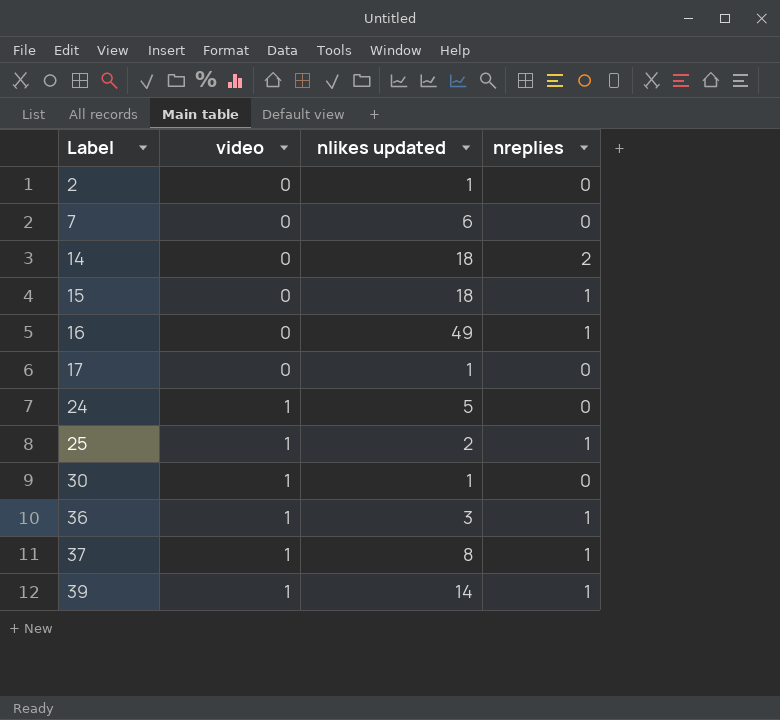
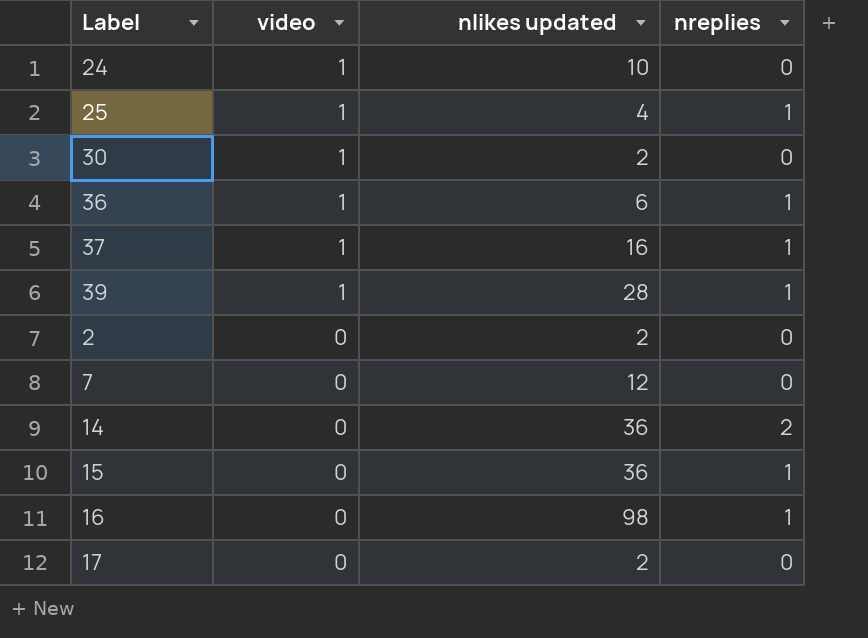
row order: Label ascending -> video descending
24 | nlikes updated: 5 -> 10
25 | nlikes updated: 2 -> 4
30 | nlikes updated: 1 -> 2
36 | nlikes updated: 3 -> 6
37 | nlikes updated: 8 -> 16
39 | nlikes updated: 14 -> 28
2 | nlikes updated: 1 -> 2
7 | nlikes updated: 6 -> 12
14 | nlikes updated: 18 -> 36
15 | nlikes updated: 18 -> 36
16 | nlikes updated: 49 -> 98
17 | nlikes updated: 1 -> 2

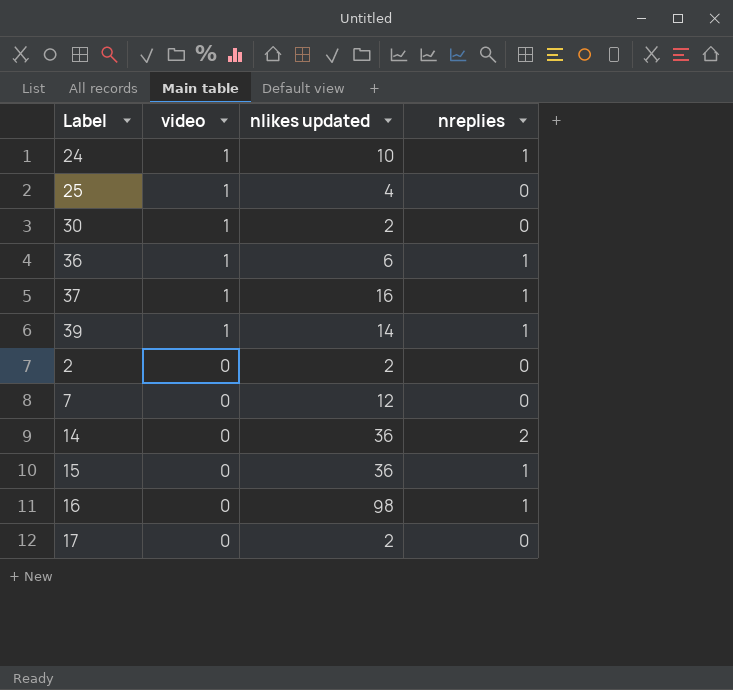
24 | nreplies: 0 -> 1
25 | nreplies: 1 -> 0
39 | nlikes updated: 28 -> 14

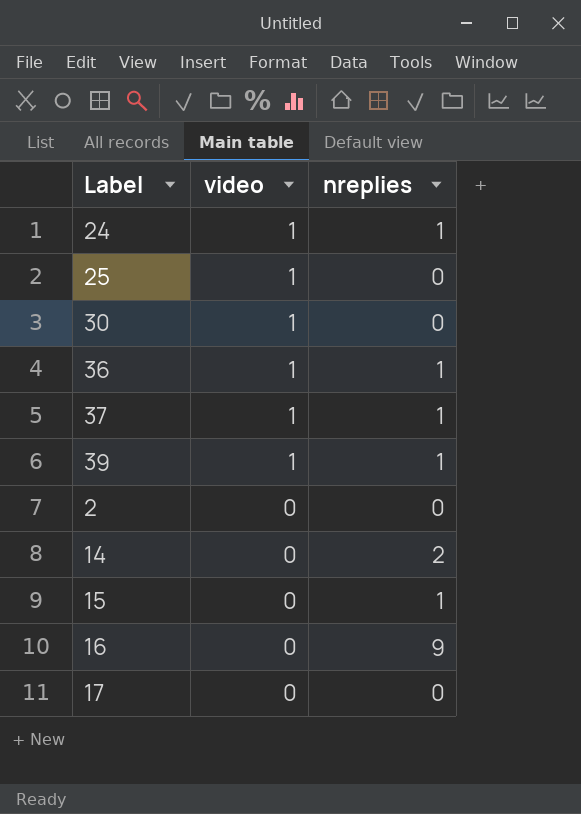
column nlikes updated | position: 3 -> none
row 7: 0 | 12 | 0 -> none
16 | nreplies: 1 -> 9

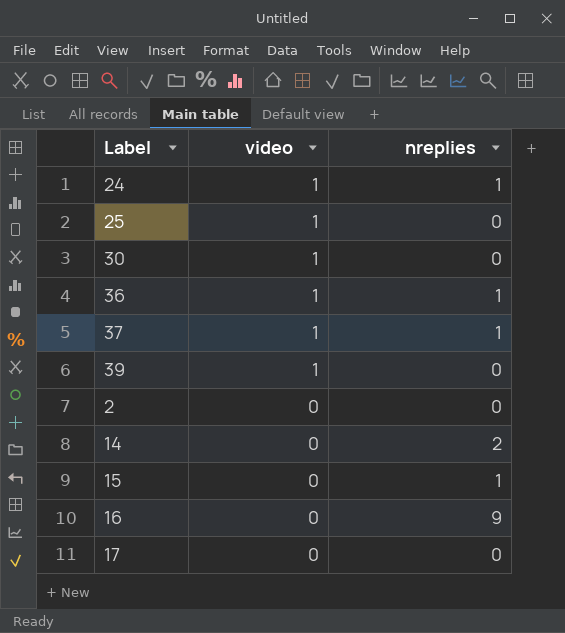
39 | nreplies: 1 -> 0

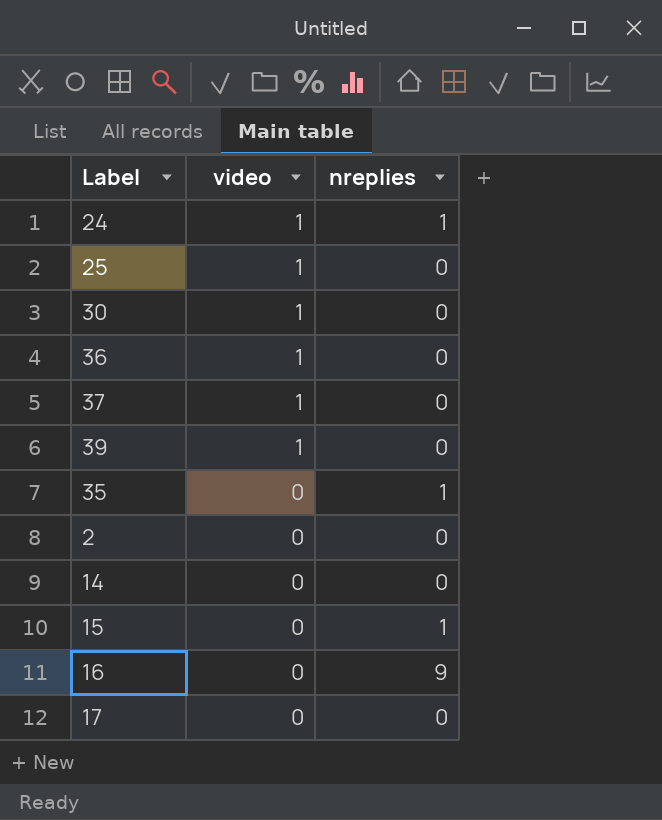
36 | nreplies: 1 -> 0
37 | nreplies: 1 -> 0
row 35: none -> 0 | 1
14 | nreplies: 2 -> 0

